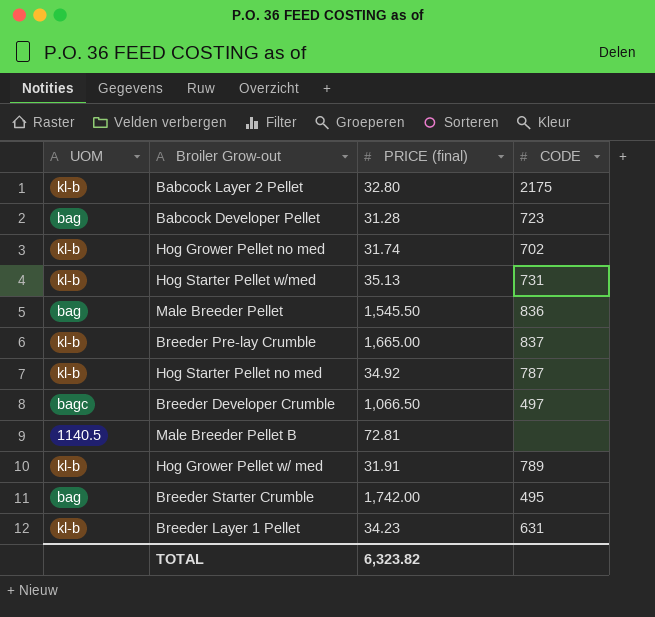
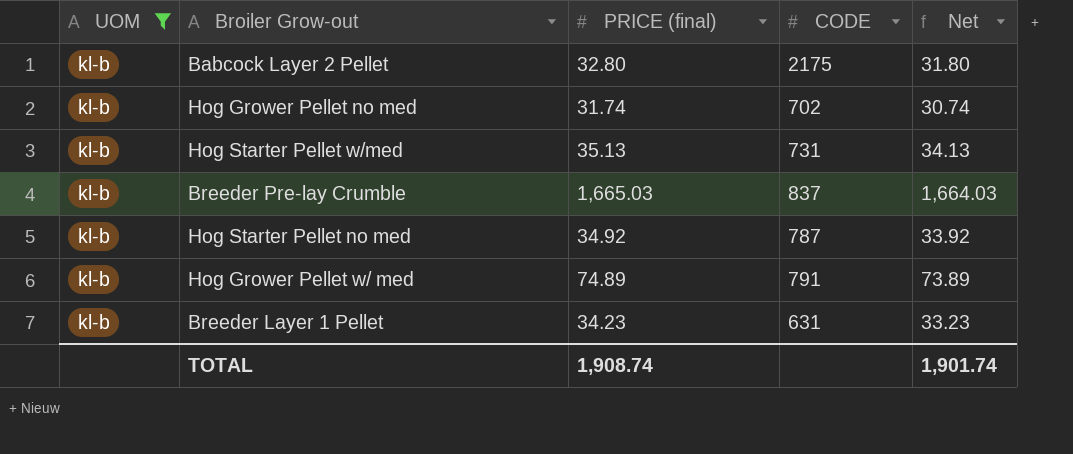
filter: none -> UOM = kl-b
column Net | formula: none -> [PRICE (final)] - 1
Breeder Pre-lay Crumble | PRICE (final): 1,665.00 -> 1,665.03
Hog Grower Pellet w/ med | PRICE (final): 31.91 -> 74.89
Hog Grower Pellet w/ med | CODE: 789 -> 791
TOTAL | PRICE (final): 6,323.82 -> 1,908.74

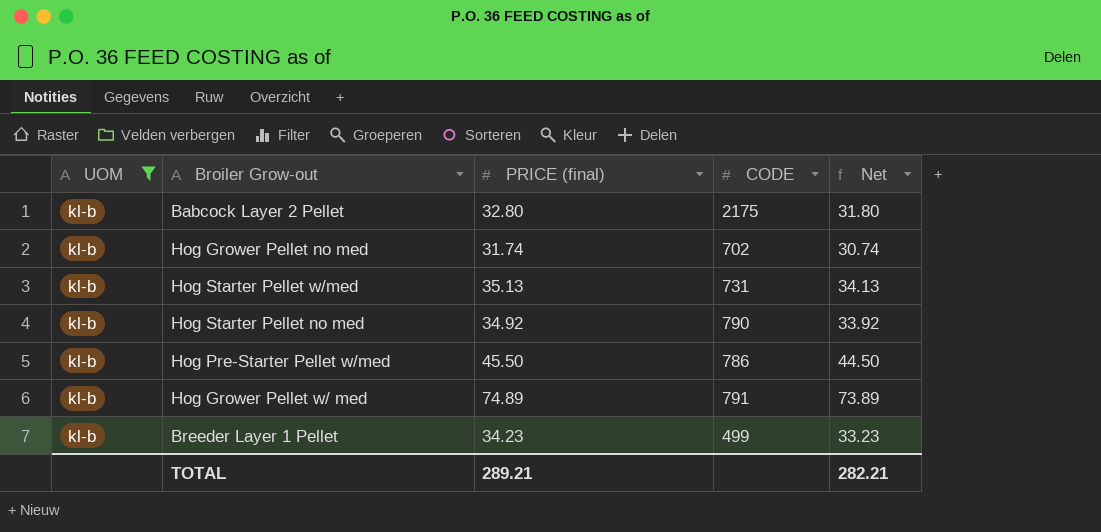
row Breeder Pre-lay Crumble: kl-b | 1,665.03 | 837 | 1,664.03 -> none
Hog Starter Pellet no med | CODE: 787 -> 790
row Hog Pre-Starter Pellet w/med: none -> kl-b | 45.50 | 786 | 44.50
Breeder Layer 1 Pellet | CODE: 631 -> 499
TOTAL | PRICE (final): 1,908.74 -> 289.21
TOTAL | Net: 1,901.74 -> 282.21

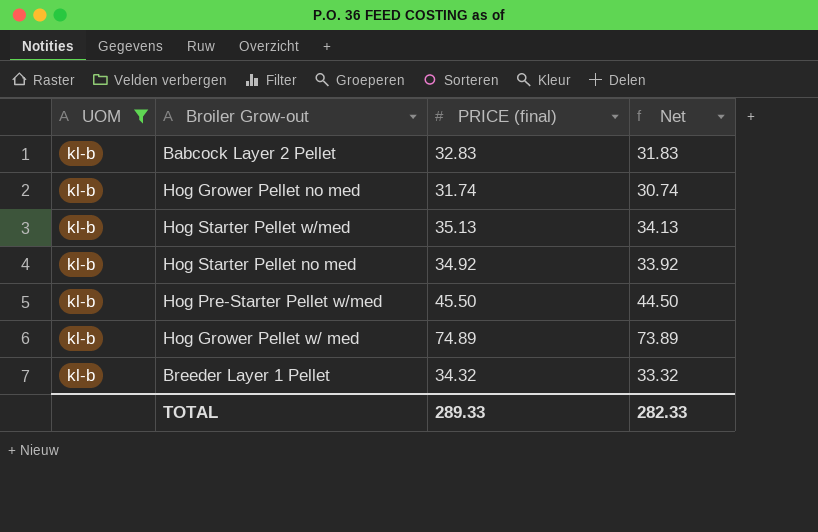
column CODE | position: 4 -> none
Babcock Layer 2 Pellet | PRICE (final): 32.80 -> 32.83
Babcock Layer 2 Pellet | Net: 31.80 -> 31.83
Breeder Layer 1 Pellet | PRICE (final): 34.23 -> 34.32
Breeder Layer 1 Pellet | Net: 33.23 -> 33.32
TOTAL | PRICE (final): 289.21 -> 289.33
TOTAL | Net: 282.21 -> 282.33

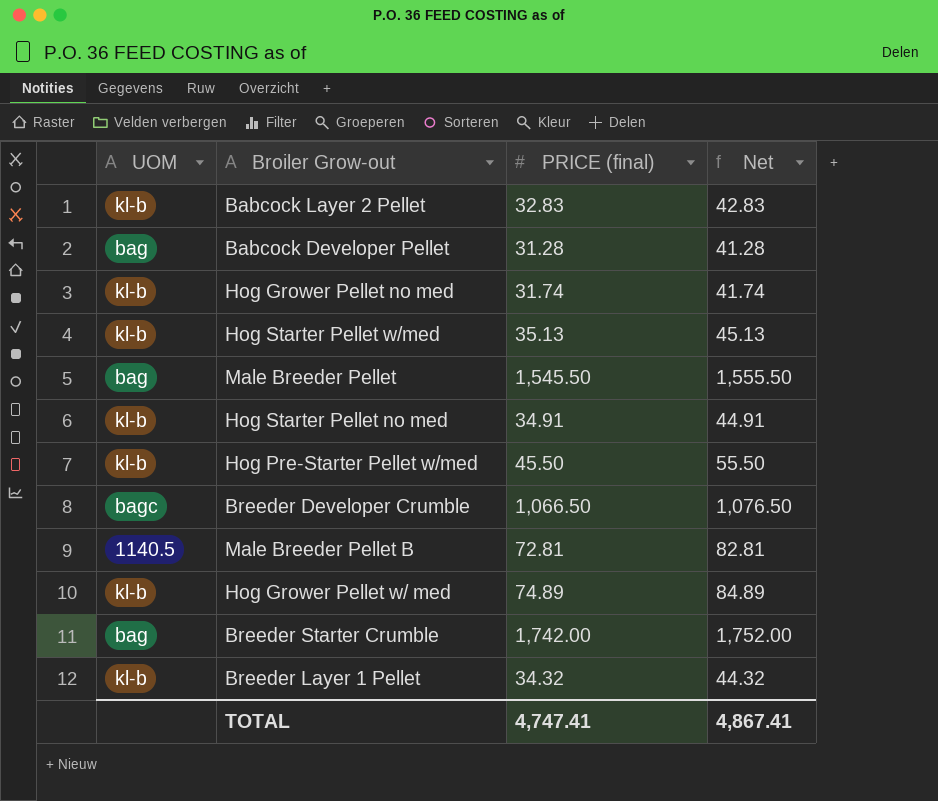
filter: UOM = kl-b -> none
column Net | formula: [PRICE (final)] - 1 -> [PRICE (final)] + 10
Hog Starter Pellet no med | PRICE (final): 34.92 -> 34.91
TOTAL | PRICE (final): 289.33 -> 4,747.41
TOTAL | Net: 282.33 -> 4,867.41

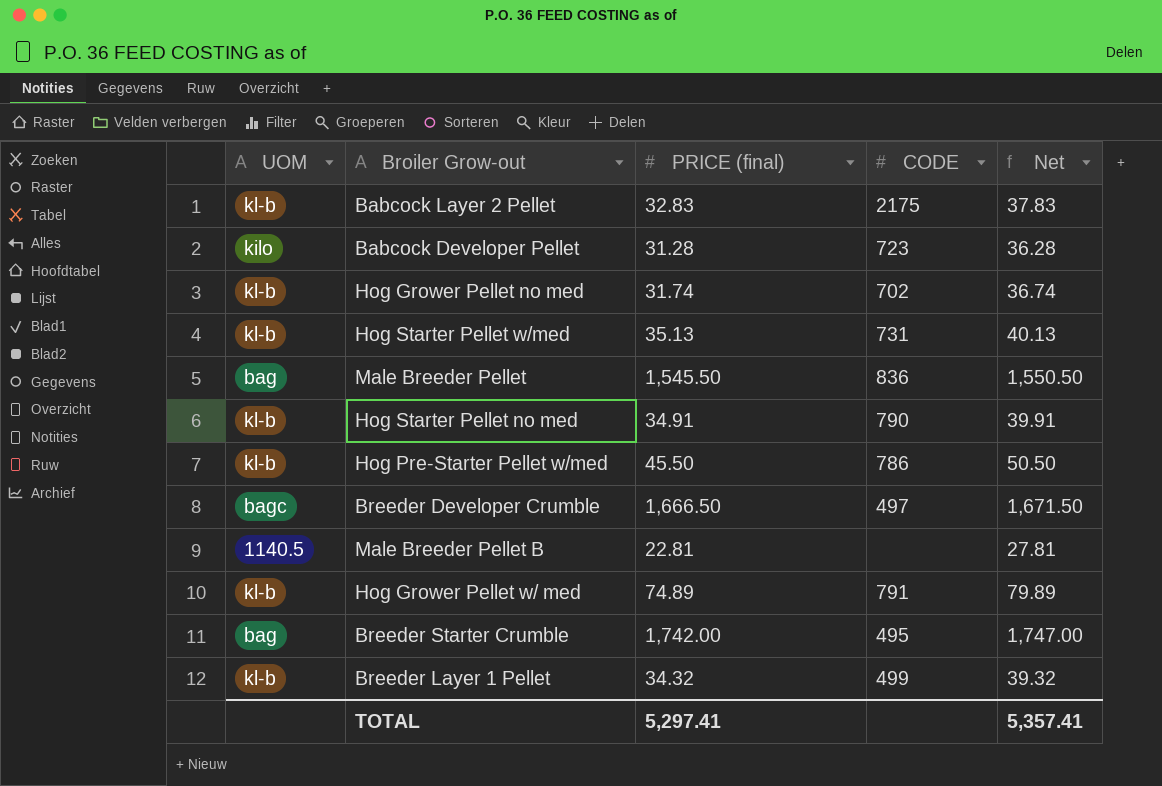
column CODE | position: none -> 4
column Net | formula: [PRICE (final)] + 10 -> [PRICE (final)] + 5
Babcock Developer Pellet | UOM: bag -> kilo
Breeder Developer Crumble | PRICE (final): 1,066.50 -> 1,666.50
Male Breeder Pellet B | PRICE (final): 72.81 -> 22.81
TOTAL | PRICE (final): 4,747.41 -> 5,297.41
TOTAL | Net: 4,867.41 -> 5,357.41

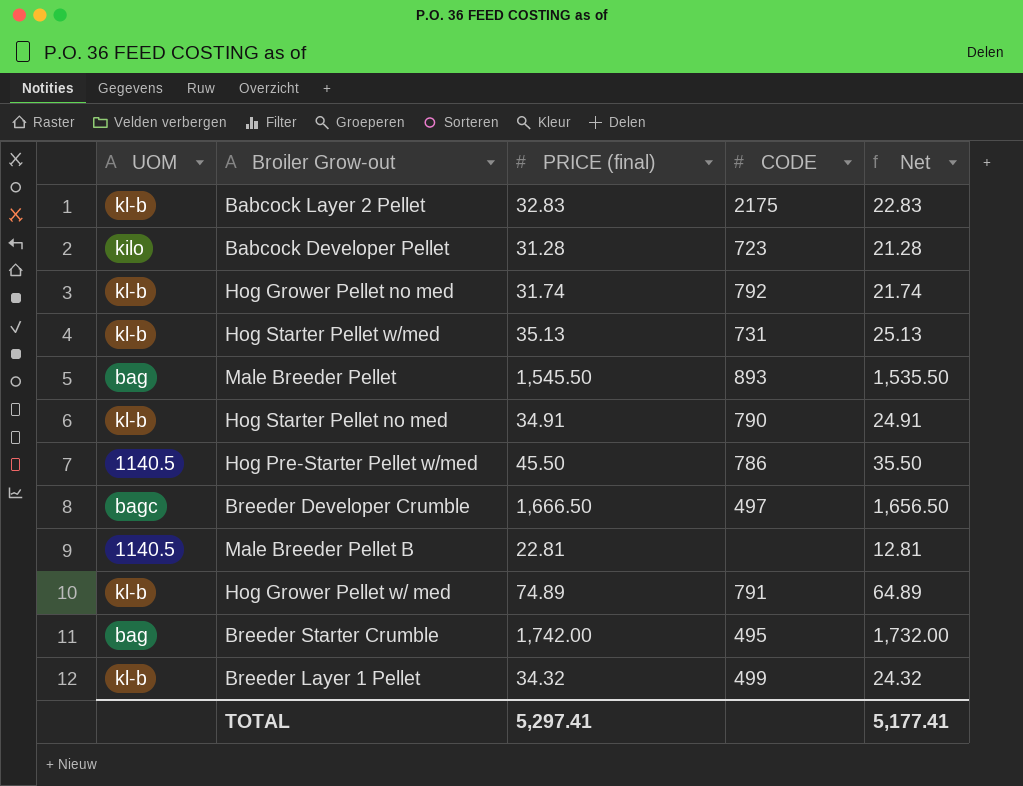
column Net | formula: [PRICE (final)] + 5 -> [PRICE (final)] - 10
Hog Grower Pellet no med | CODE: 702 -> 792
Male Breeder Pellet | CODE: 836 -> 893
Hog Pre-Starter Pellet w/med | UOM: kl-b -> 1140.5
TOTAL | Net: 5,357.41 -> 5,177.41

